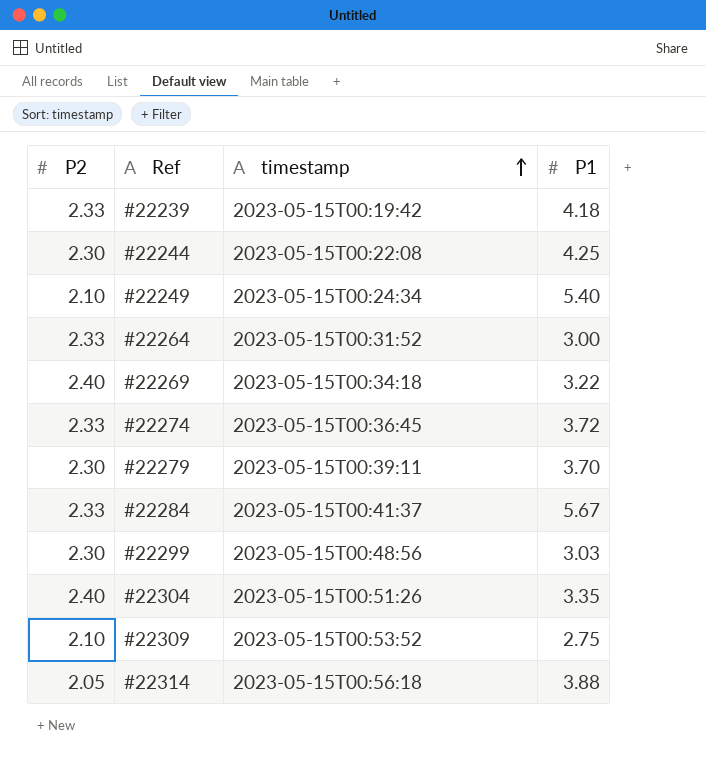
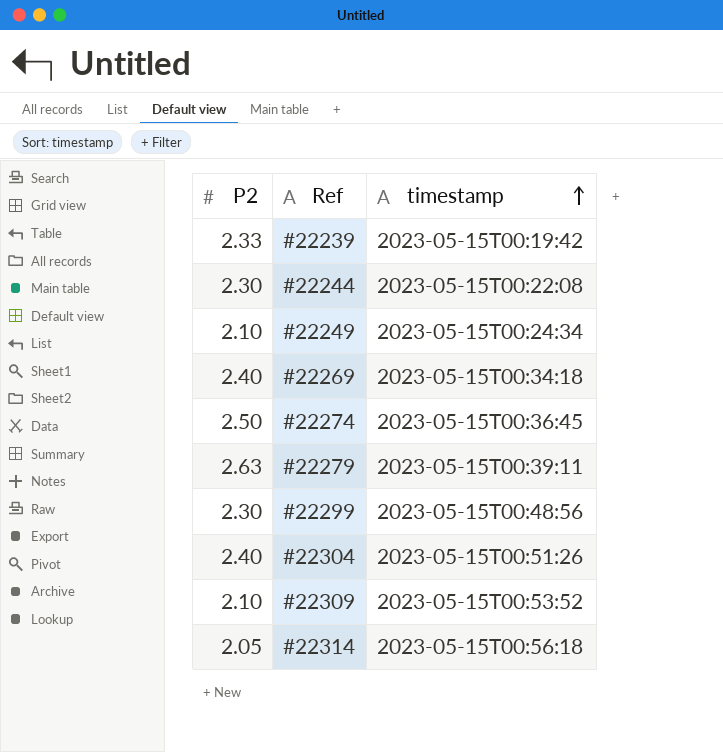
column P1 | position: 4 -> none
row #22264: 2.33 | 2023-05-15T00:31:52 | 3.00 -> none
row #22284: 2.33 | 2023-05-15T00:41:37 | 5.67 -> none
#22274 | P2: 2.33 -> 2.50
#22279 | P2: 2.30 -> 2.63

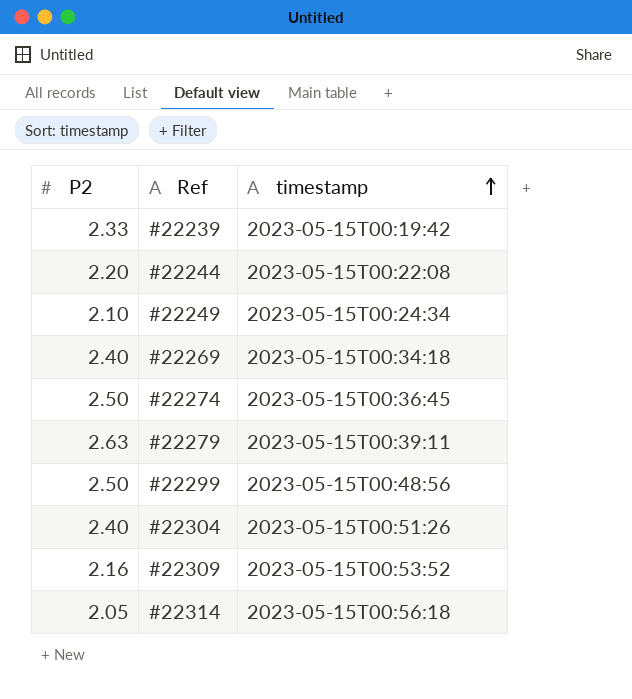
#22244 | P2: 2.30 -> 2.20
#22299 | P2: 2.30 -> 2.50
#22309 | P2: 2.10 -> 2.16

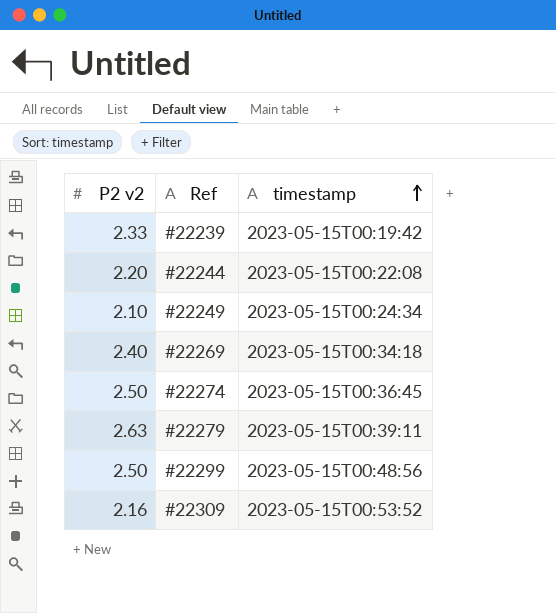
column name: P2 -> P2 v2
row #22304: 2.40 | 2023-05-15T00:51:26 -> none
row #22314: 2.05 | 2023-05-15T00:56:18 -> none

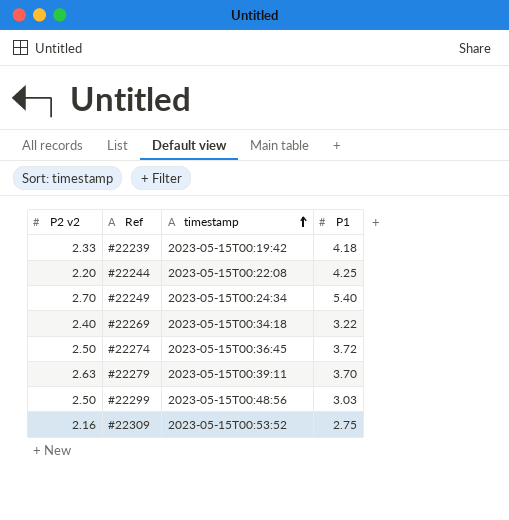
column P1 | position: none -> 4
#22249 | P2 v2: 2.10 -> 2.70

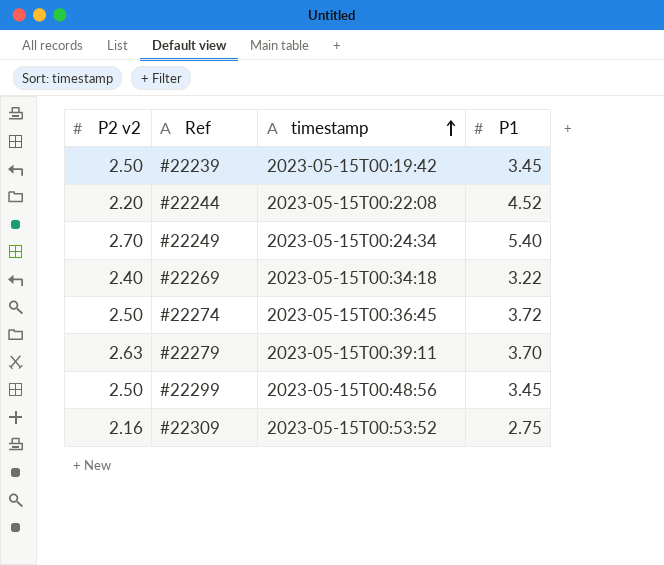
#22239 | P2 v2: 2.33 -> 2.50
#22239 | P1: 4.18 -> 3.45
#22244 | P1: 4.25 -> 4.52
#22299 | P1: 3.03 -> 3.45

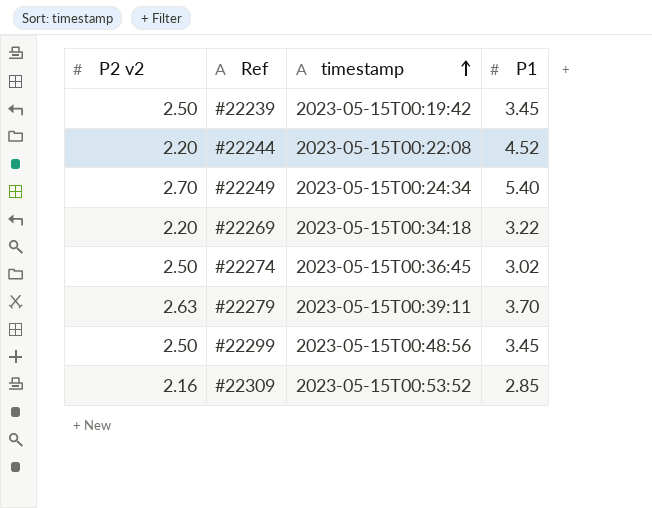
#22269 | P2 v2: 2.40 -> 2.20
#22274 | P1: 3.72 -> 3.02
#22309 | P1: 2.75 -> 2.85

